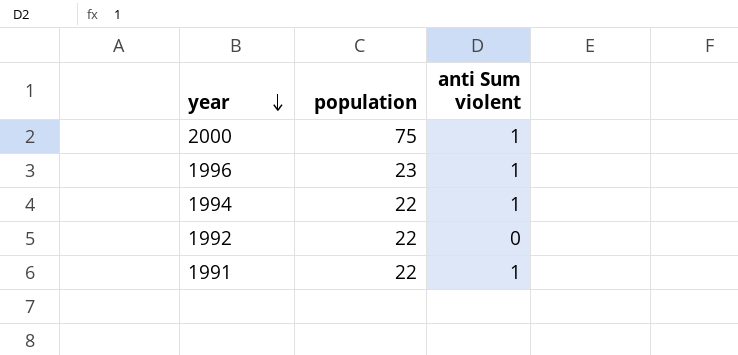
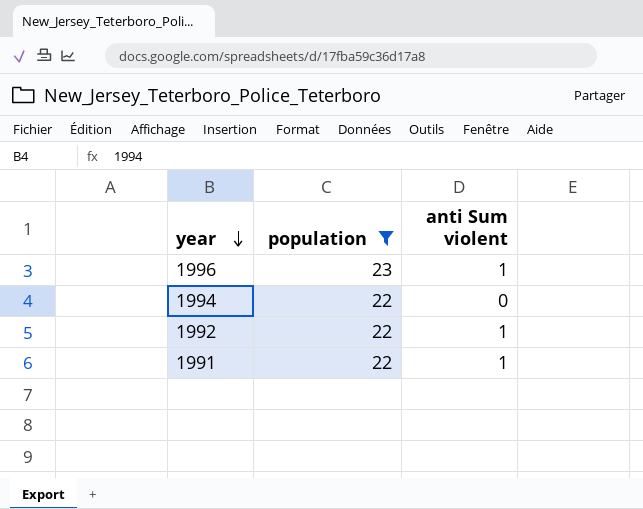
filter: none -> population != 75
1994 | anti Sum violent: 1 -> 0
1992 | anti Sum violent: 0 -> 1

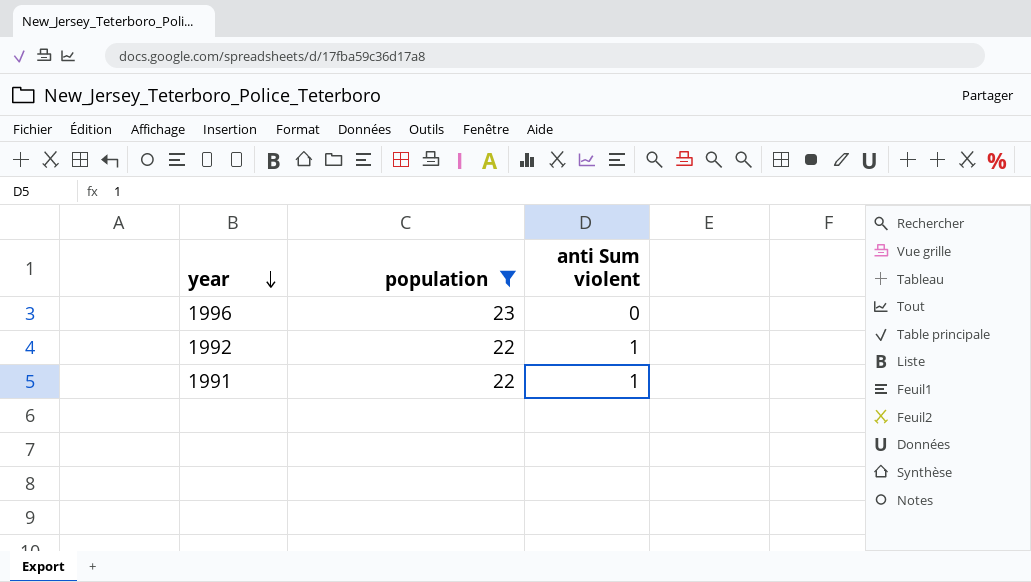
row 1994: 22 | 0 -> none
1996 | anti Sum violent: 1 -> 0

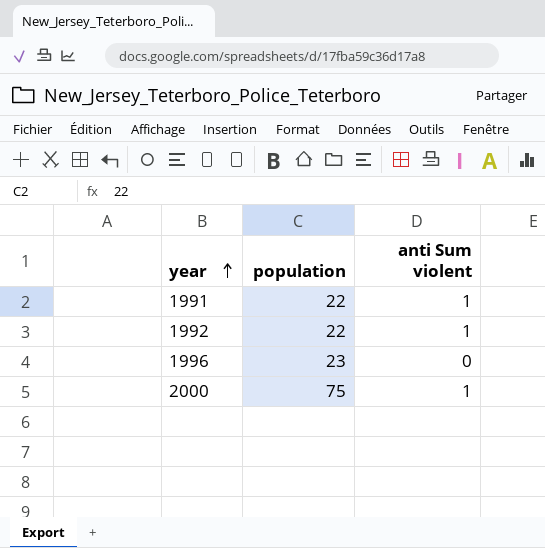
filter: population != 75 -> none
row order: year descending -> year ascending

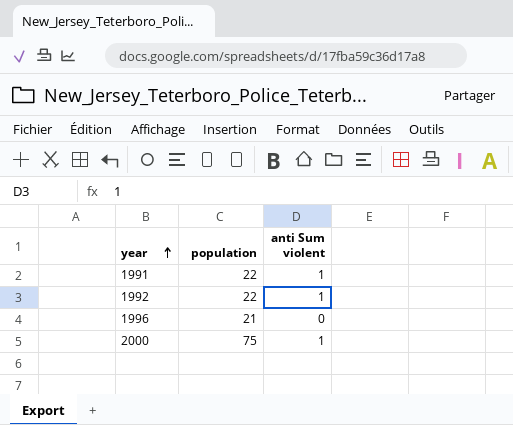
1996 | population: 23 -> 21

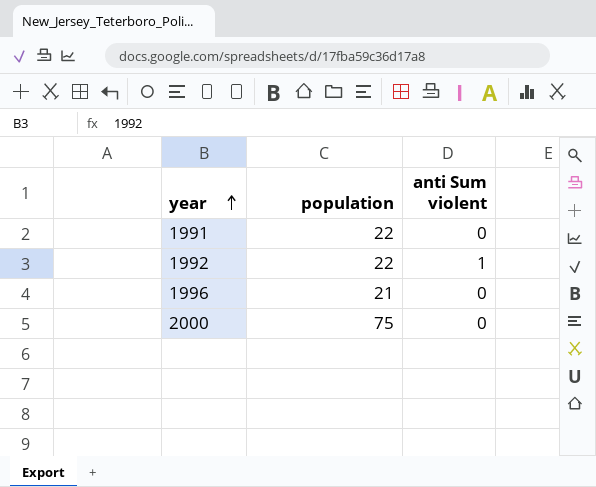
1991 | anti Sum violent: 1 -> 0
2000 | anti Sum violent: 1 -> 0

